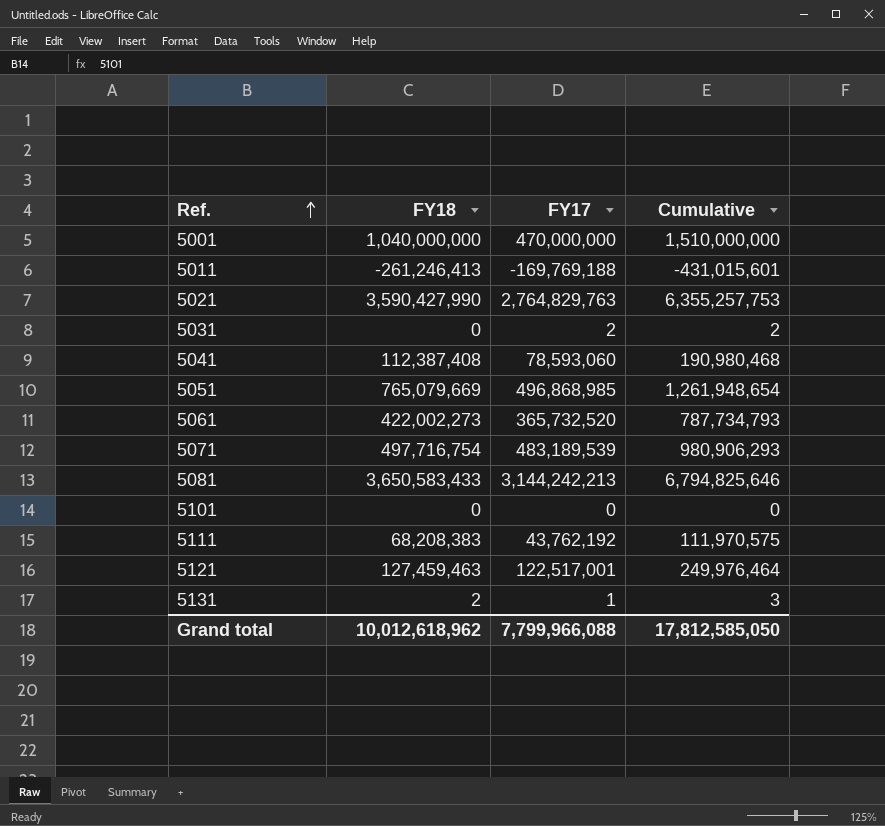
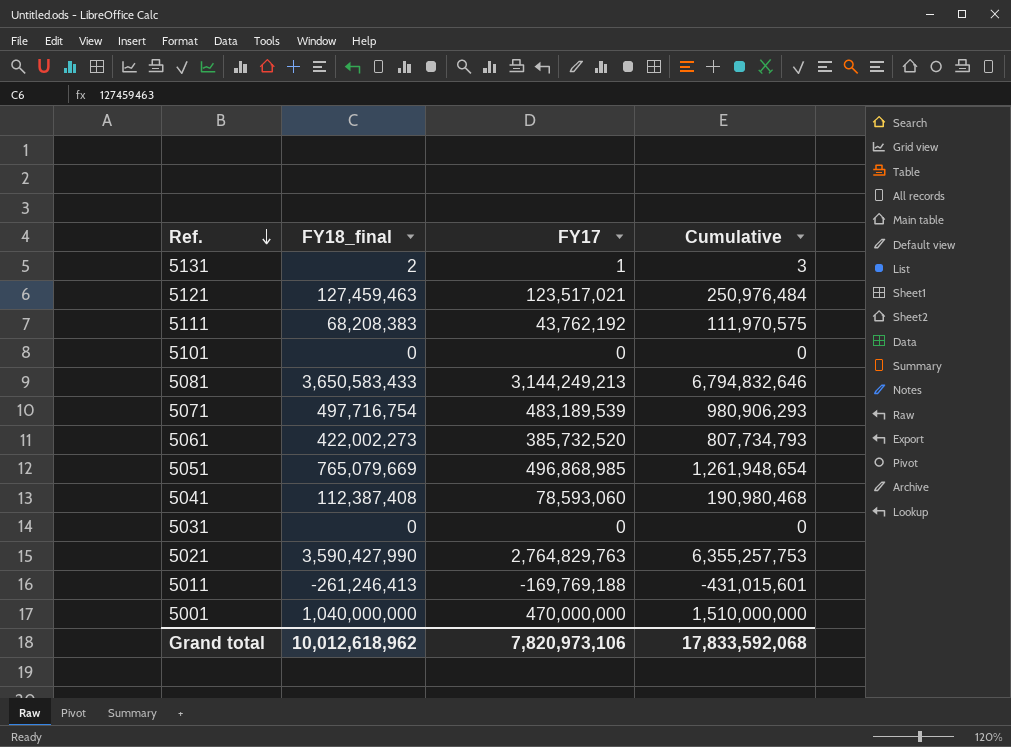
row order: Ref. ascending -> Ref. descending
column name: FY18 -> FY18_final
5121 | FY17: 122,517,001 -> 123,517,021
5121 | Cumulative: 249,976,464 -> 250,976,484
5081 | FY17: 3,144,242,213 -> 3,144,249,213
5081 | Cumulative: 6,794,825,646 -> 6,794,832,646
5061 | FY17: 365,732,520 -> 385,732,520
5061 | Cumulative: 787,734,793 -> 807,734,793
5031 | FY17: 2 -> 0
5031 | Cumulative: 2 -> 0
Grand total | FY17: 7,799,966,088 -> 7,820,973,106
Grand total | Cumulative: 17,812,585,050 -> 17,833,592,068

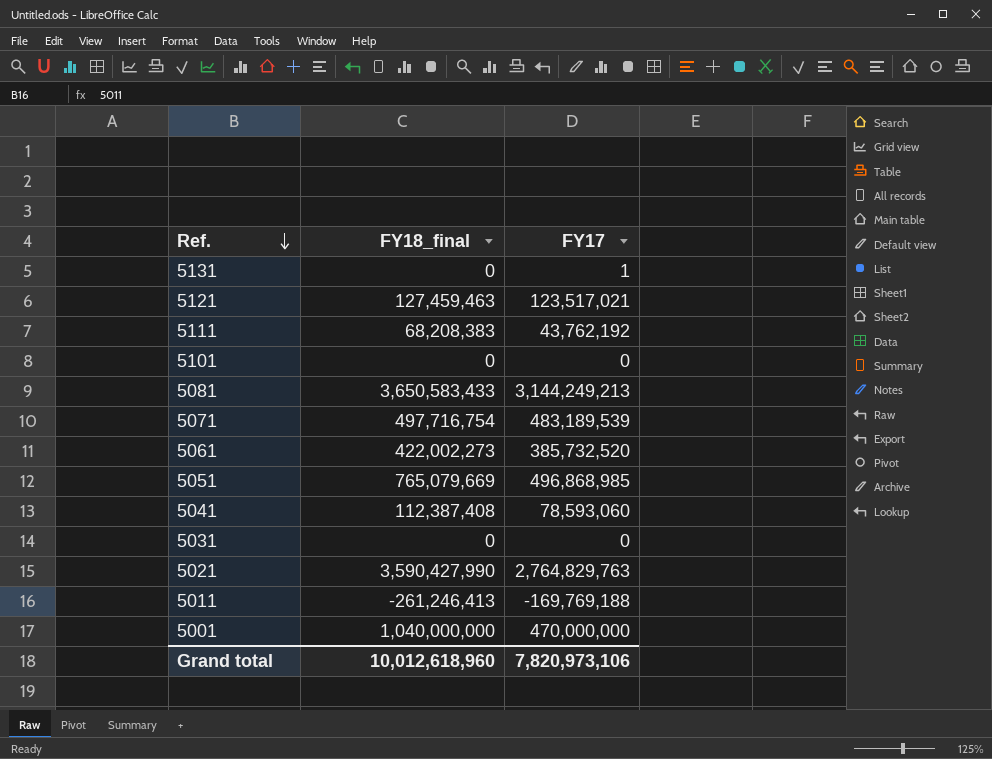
column Cumulative | formula: [FY18_final] + [FY17] -> none
5131 | FY18_final: 2 -> 0
Grand total | FY18_final: 10,012,618,962 -> 10,012,618,960

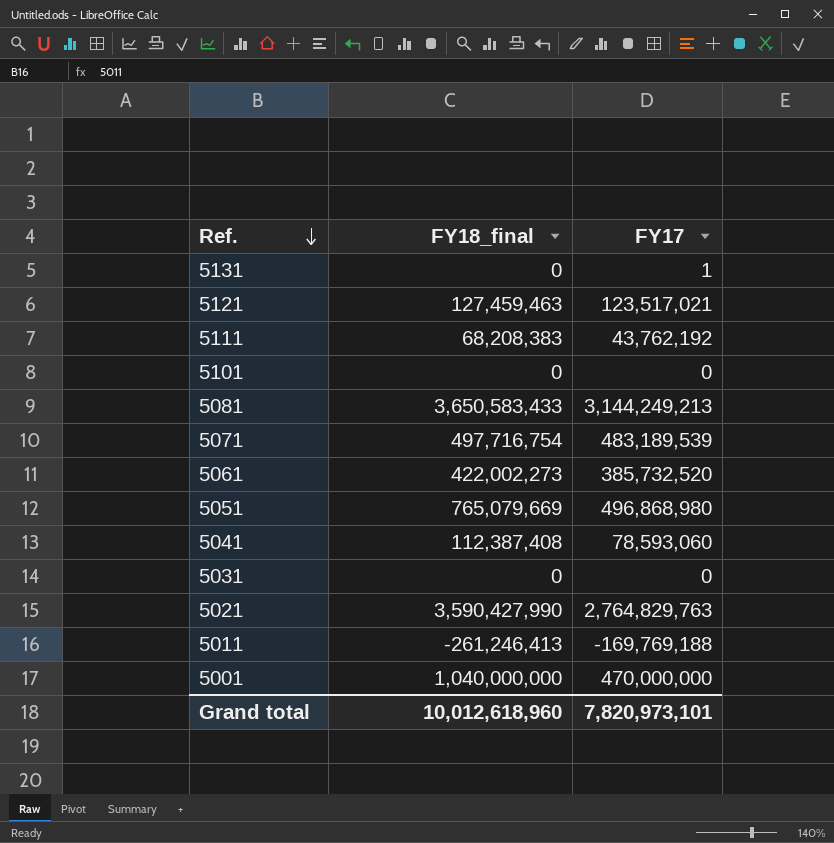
5051 | FY17: 496,868,985 -> 496,868,980
Grand total | FY17: 7,820,973,106 -> 7,820,973,101

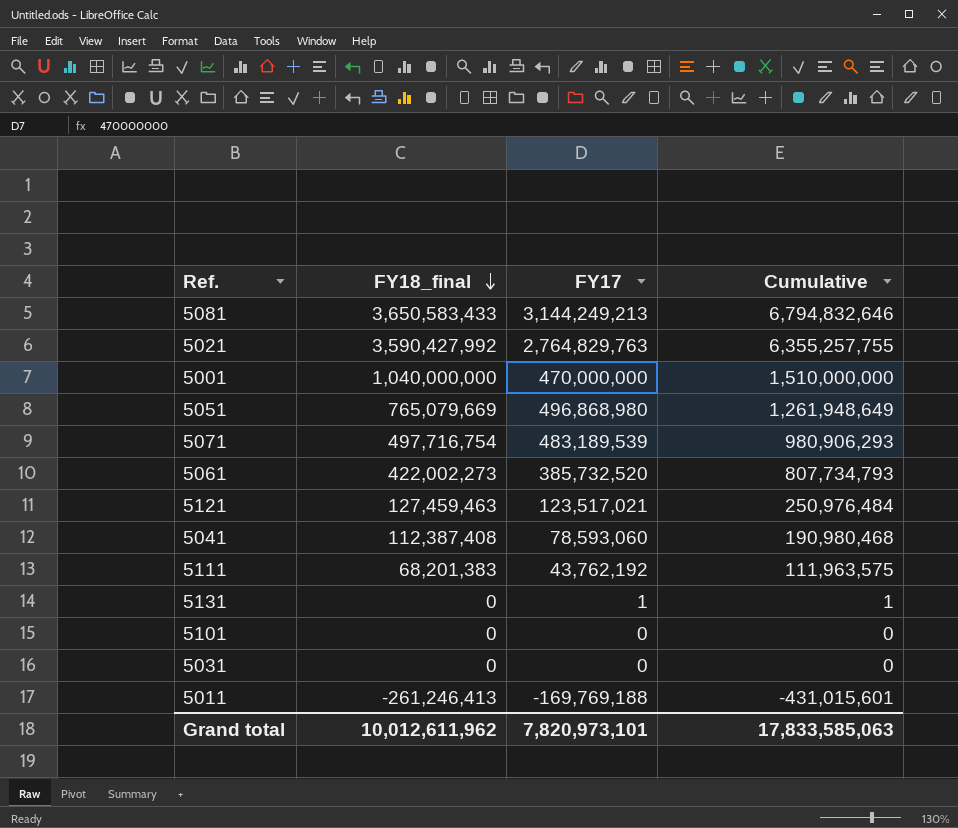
row order: Ref. descending -> FY18_final descending
column Cumulative | formula: none -> [FY18_final] + [FY17]
5021 | FY18_final: 3,590,427,990 -> 3,590,427,992
5111 | FY18_final: 68,208,383 -> 68,201,383
Grand total | FY18_final: 10,012,618,960 -> 10,012,611,962

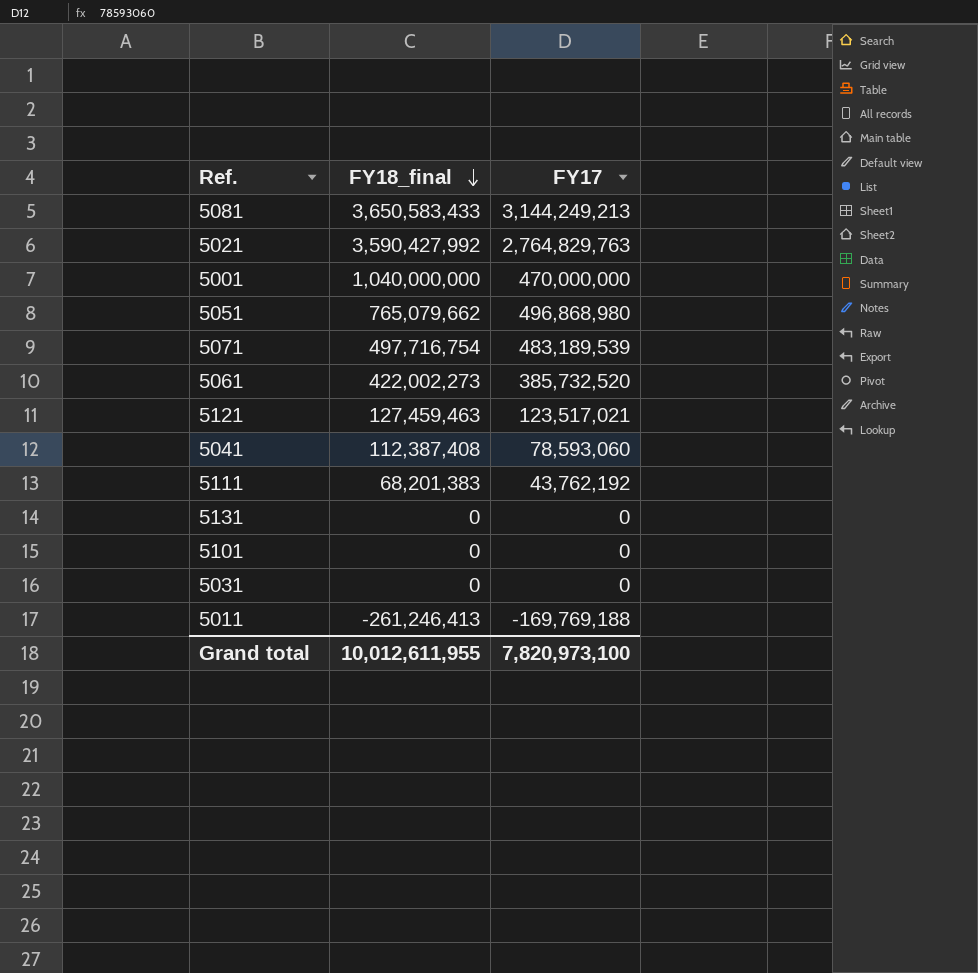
column Cumulative | formula: [FY18_final] + [FY17] -> none
5051 | FY18_final: 765,079,669 -> 765,079,662
5131 | FY17: 1 -> 0
Grand total | FY18_final: 10,012,611,962 -> 10,012,611,955
Grand total | FY17: 7,820,973,101 -> 7,820,973,100

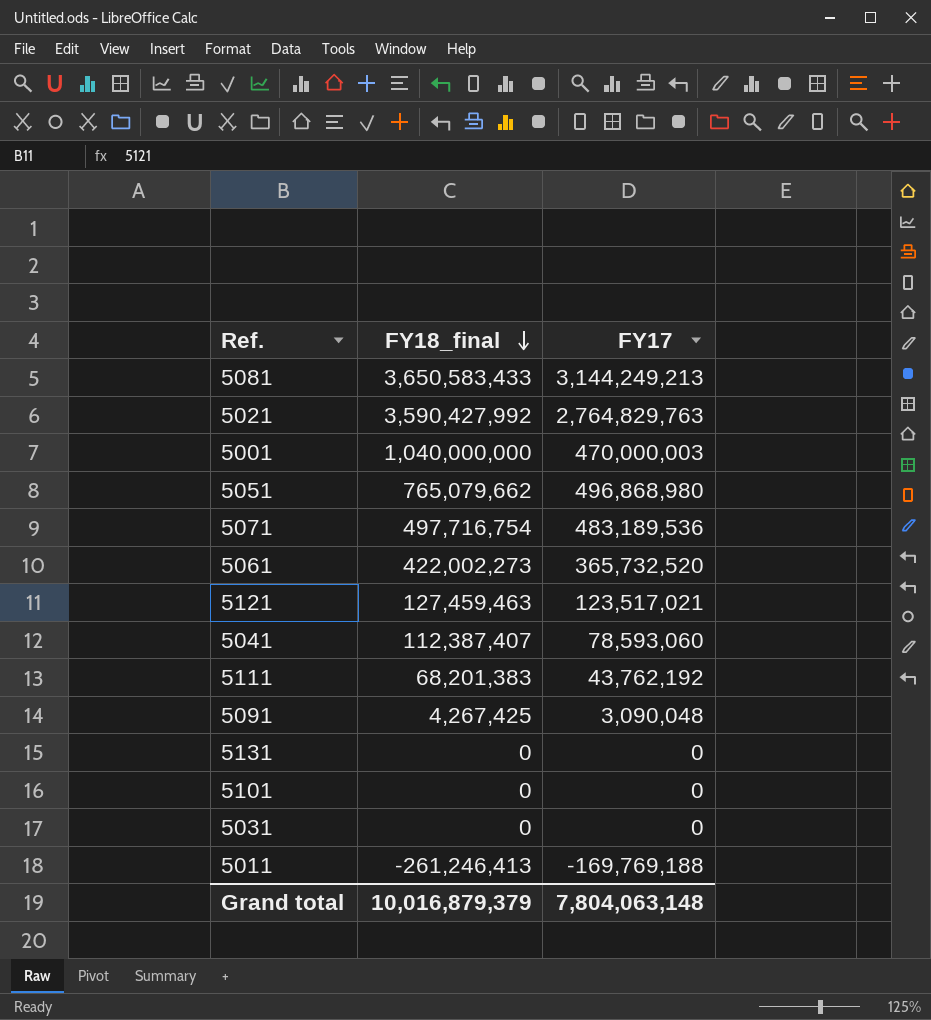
5001 | FY17: 470,000,000 -> 470,000,003
5071 | FY17: 483,189,539 -> 483,189,536
5061 | FY17: 385,732,520 -> 365,732,520
5041 | FY18_final: 112,387,408 -> 112,387,407
row 5091: none -> 4,267,425 | 3,090,048
Grand total | FY18_final: 10,012,611,955 -> 10,016,879,379
Grand total | FY17: 7,820,973,100 -> 7,804,063,148

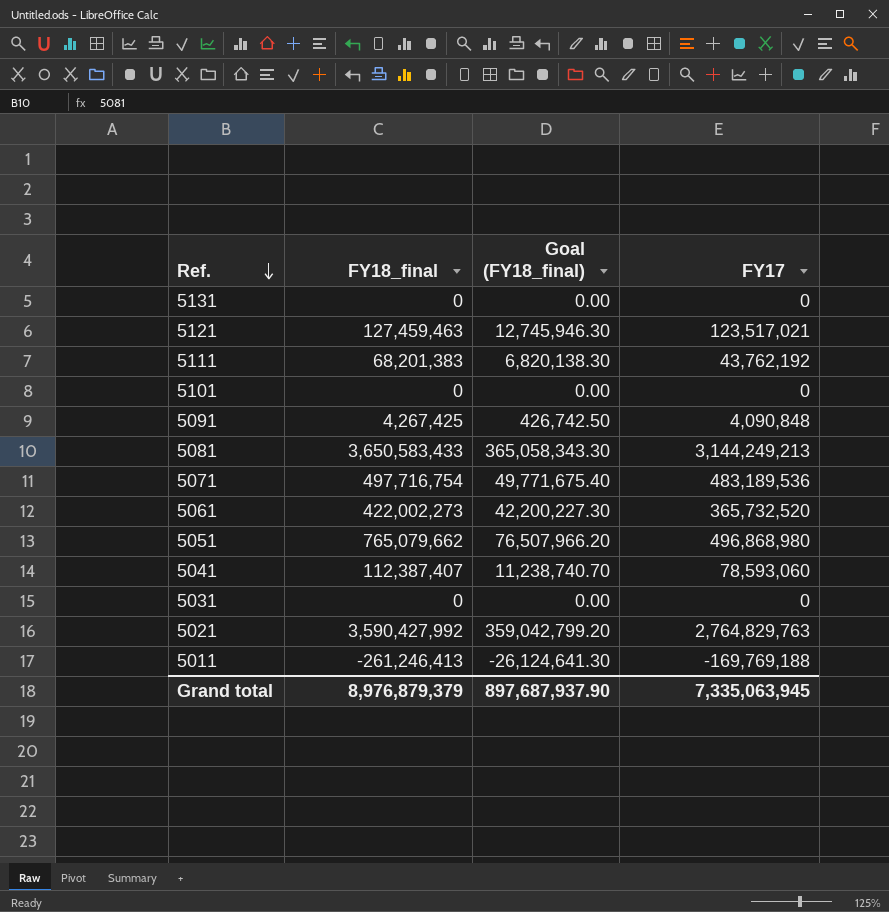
row order: FY18_final descending -> Ref. descending
column Goal (FY18_final) | formula: none -> [FY18_final] * 0.1
row 5001: 1,040,000,000 | 470,000,003 -> none
5091 | FY17: 3,090,048 -> 4,090,848
Grand total | FY18_final: 10,016,879,379 -> 8,976,879,379
Grand total | FY17: 7,804,063,148 -> 7,335,063,945

